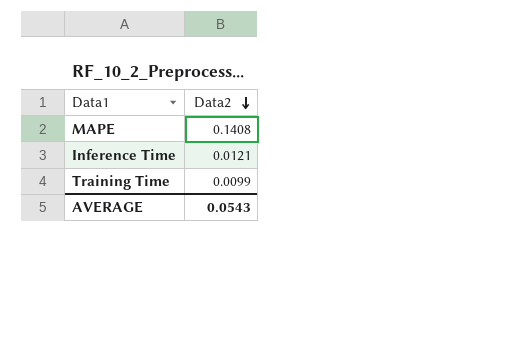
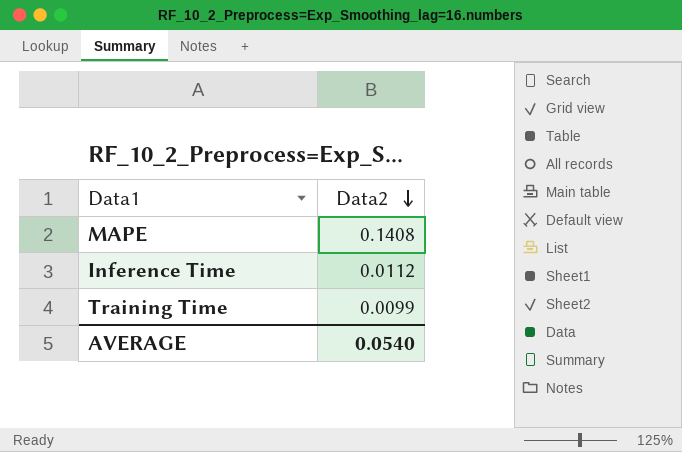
Inference Time | Data2: 0.0121 -> 0.0112
AVERAGE | Data2: 0.0543 -> 0.0540

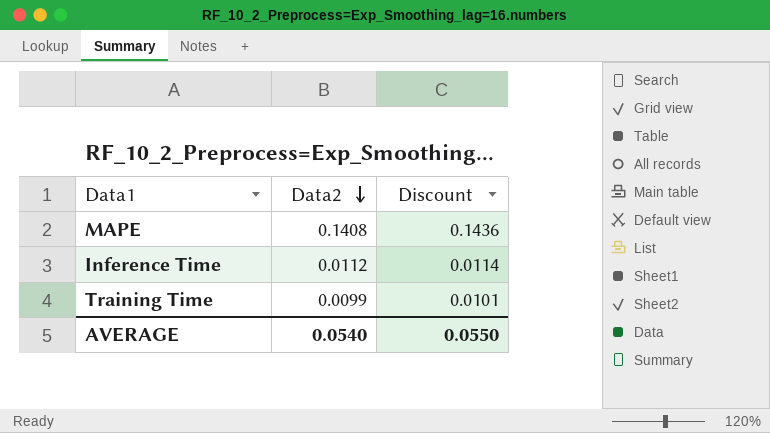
column Discount | formula: none -> [Data2] * 1.02

